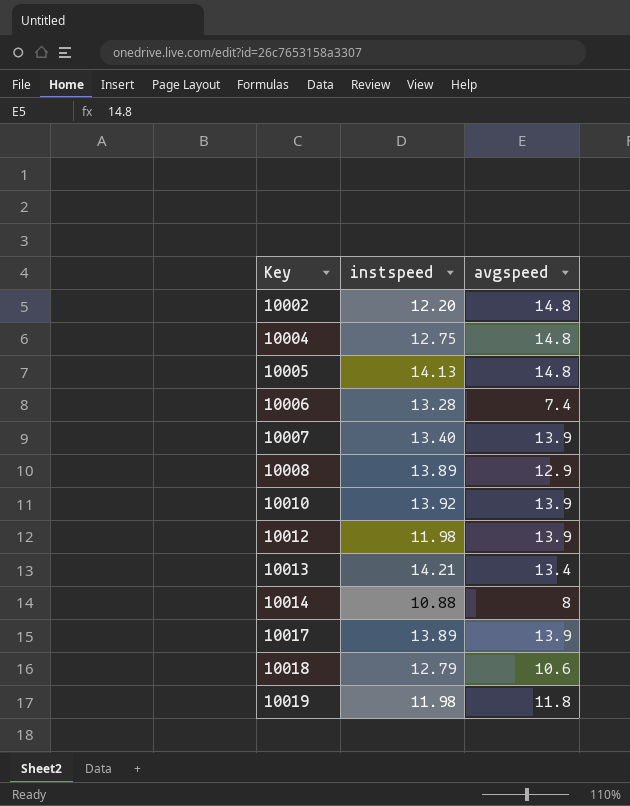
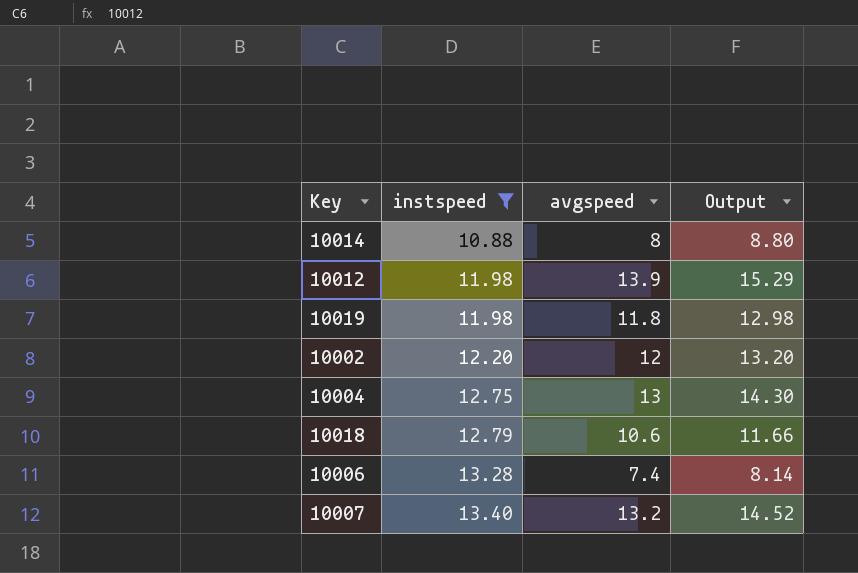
filter: none -> instspeed <= 13.40
row order: Key ascending -> instspeed ascending
column Output | formula: none -> [avgspeed] * 1.1
10002 | avgspeed: 14.8 -> 12
10004 | avgspeed: 14.8 -> 13
10007 | avgspeed: 13.9 -> 13.2

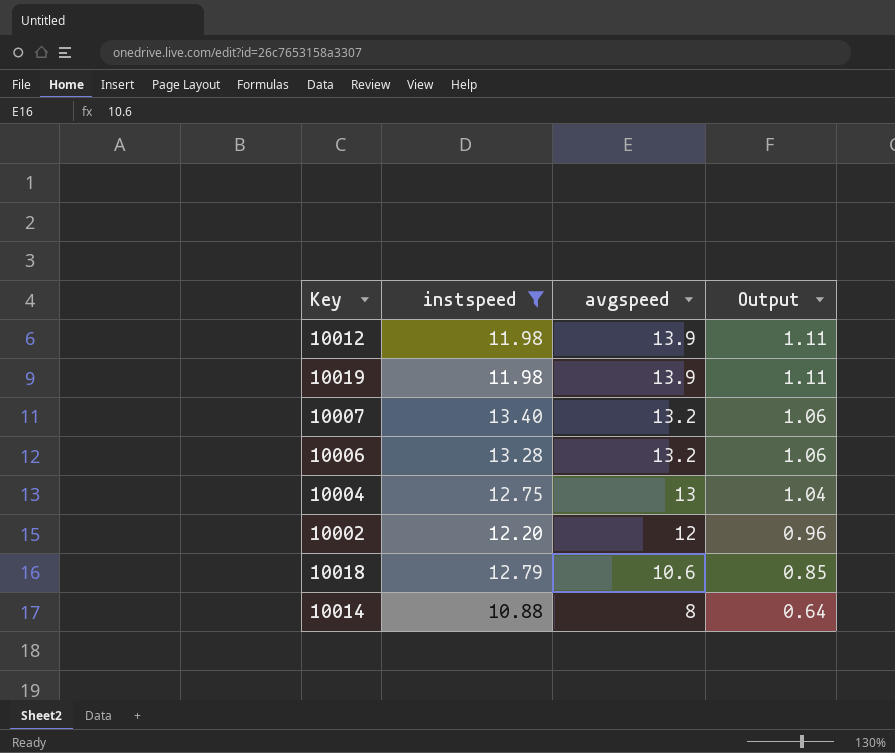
row order: instspeed ascending -> avgspeed descending
column Output | formula: [avgspeed] * 1.1 -> [avgspeed] * 0.08
10019 | avgspeed: 11.8 -> 13.9
10006 | avgspeed: 7.4 -> 13.2

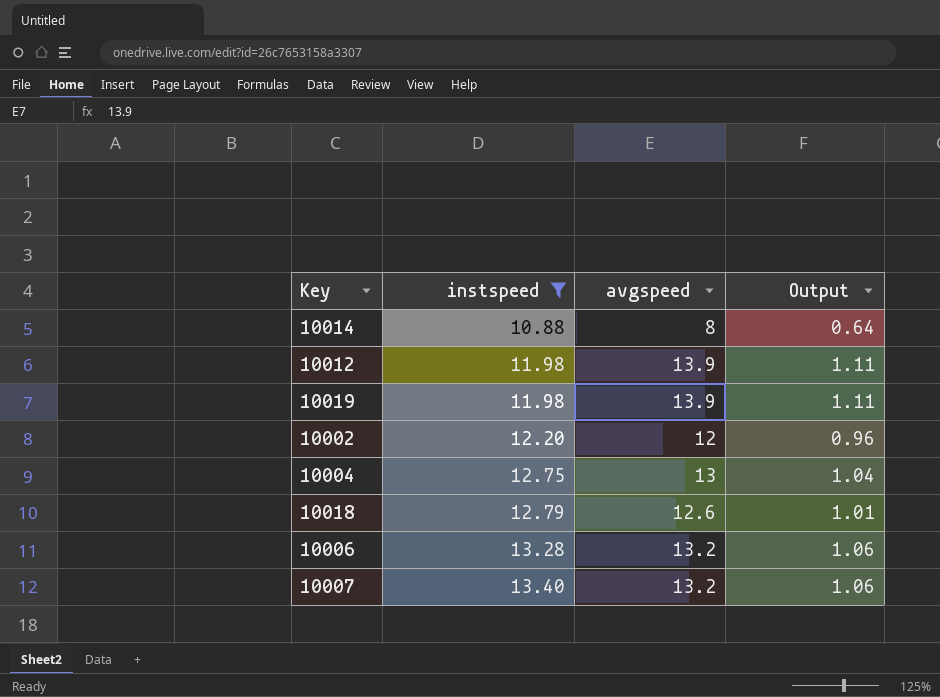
row order: avgspeed descending -> instspeed ascending
10018 | avgspeed: 10.6 -> 12.6
10018 | Output: 0.85 -> 1.01

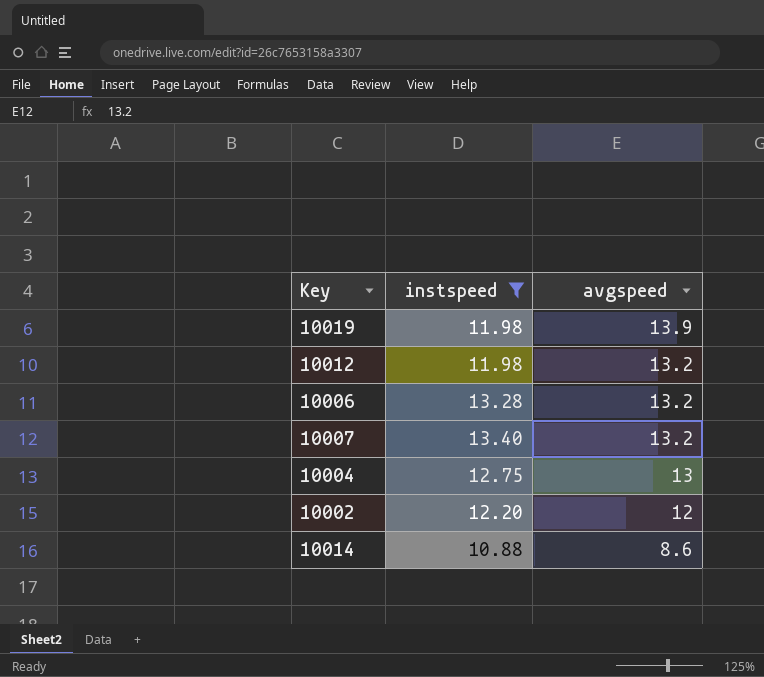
row order: instspeed ascending -> avgspeed descending
column Output | formula: [avgspeed] * 0.08 -> none
row 10018: 12.79 | 12.6 | 1.01 -> none
10012 | avgspeed: 13.9 -> 13.2
10014 | avgspeed: 8 -> 8.6

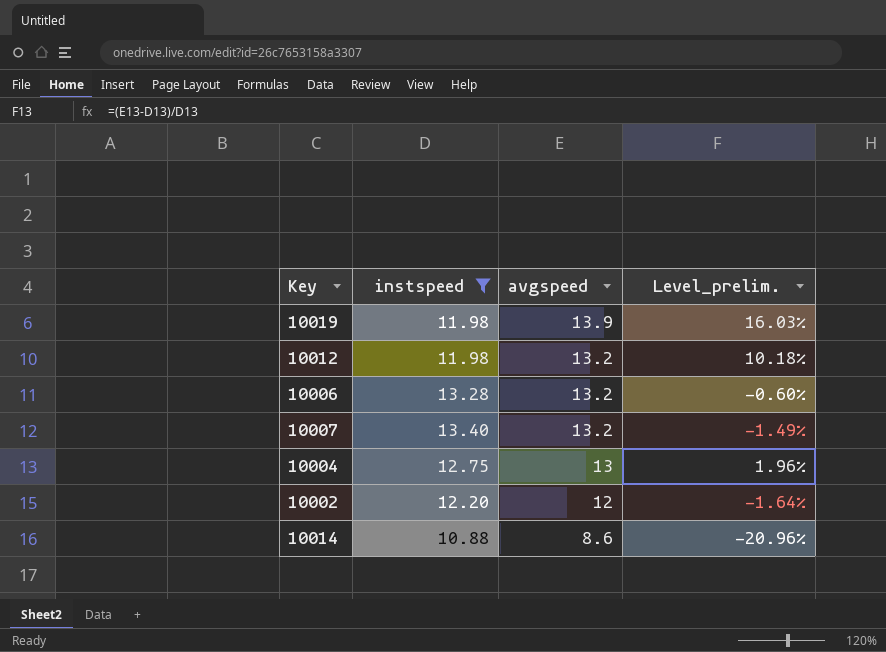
column Level_prelim. | formula: none -> ([avgspeed] - [instspeed]) / [instspeed]

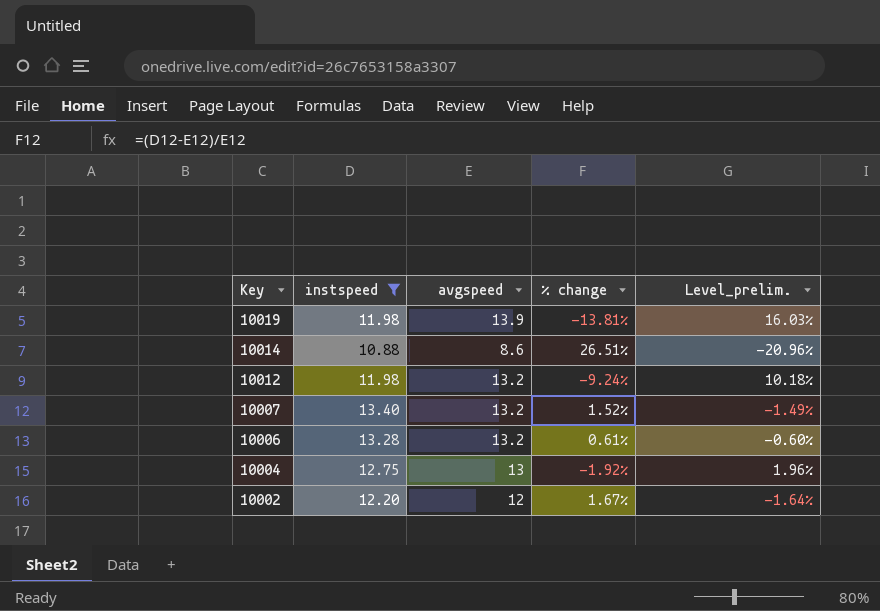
row order: avgspeed descending -> Key descending
column % change | formula: none -> ([instspeed] - [avgspeed]) / [avgspeed]

